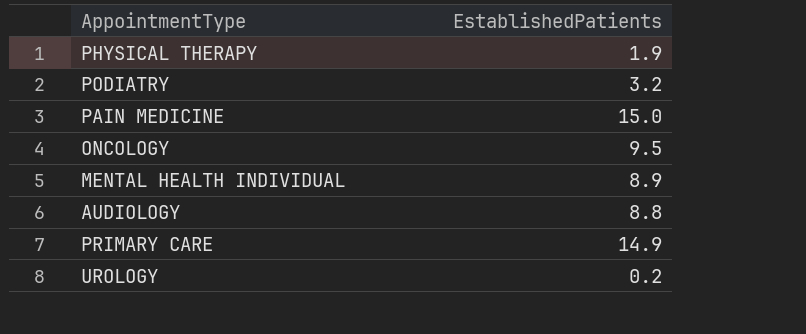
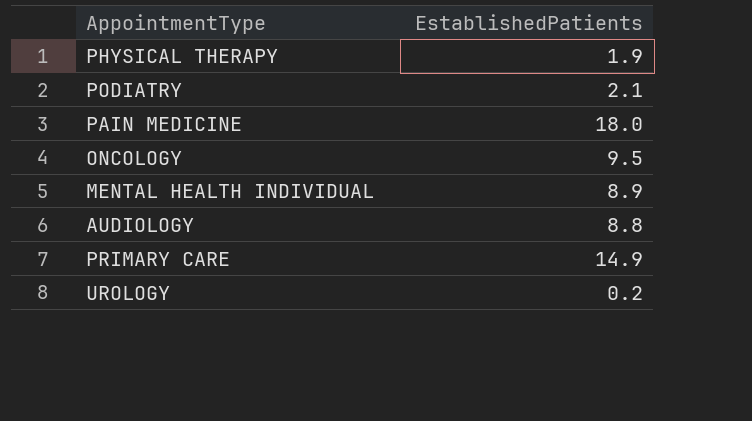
PODIATRY | EstablishedPatients: 3.2 -> 2.1
PAIN MEDICINE | EstablishedPatients: 15.0 -> 18.0

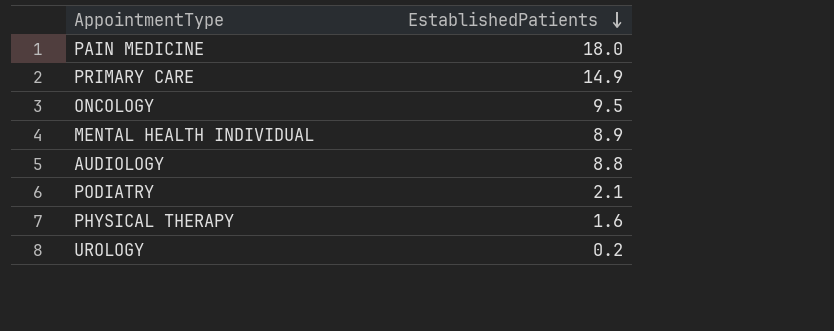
row order: none -> EstablishedPatients descending
PHYSICAL THERAPY | EstablishedPatients: 1.9 -> 1.6

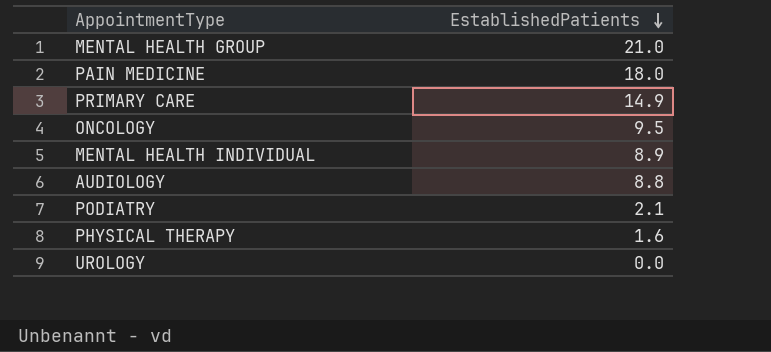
row MENTAL HEALTH GROUP: none -> 21.0
UROLOGY | EstablishedPatients: 0.2 -> 0.0

